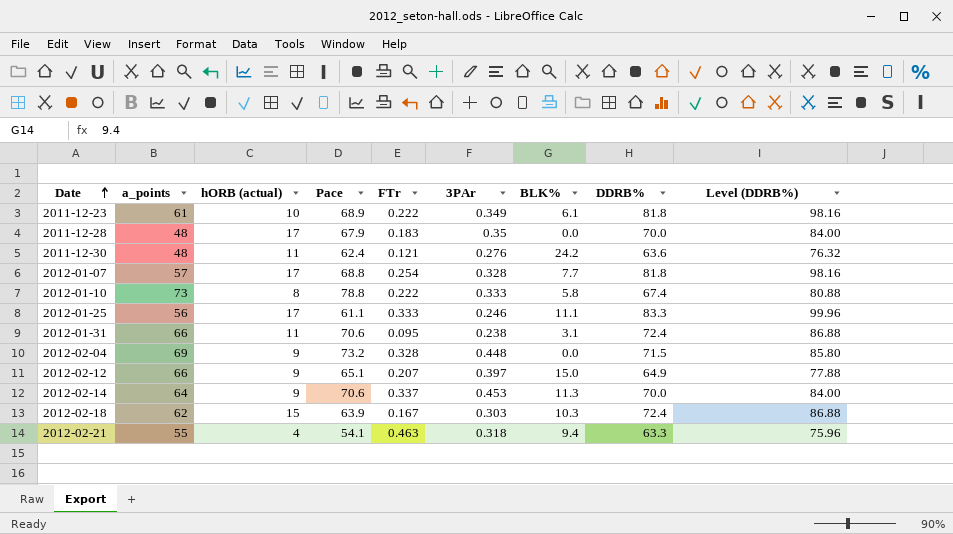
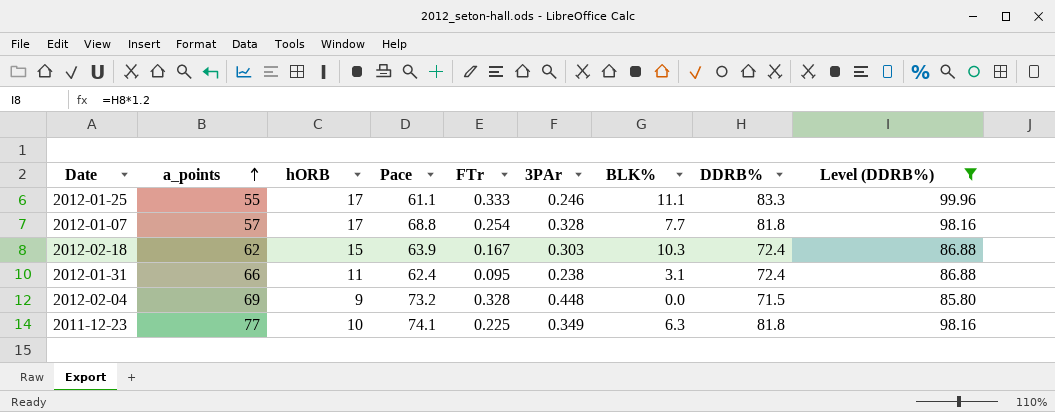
filter: none -> Level (DDRB%) >= 85.80
row order: Date ascending -> a_points ascending
column name: hORB (actual) -> hORB
2012-01-25 | a_points: 56 -> 55
2012-01-31 | Pace: 70.6 -> 62.4
2011-12-23 | a_points: 61 -> 77
2011-12-23 | Pace: 68.9 -> 74.1
2011-12-23 | FTr: 0.222 -> 0.225
2011-12-23 | BLK%: 6.1 -> 6.3

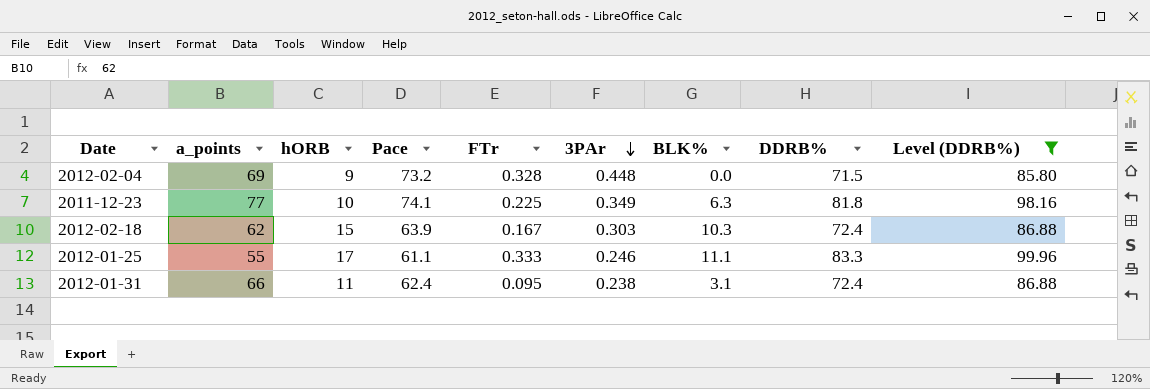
row order: a_points ascending -> 3PAr descending
row 2012-01-07: 57 | 17 | 68.8 | 0.254 | 0.328 | 7.7 | 81.8 | 98.16 -> none

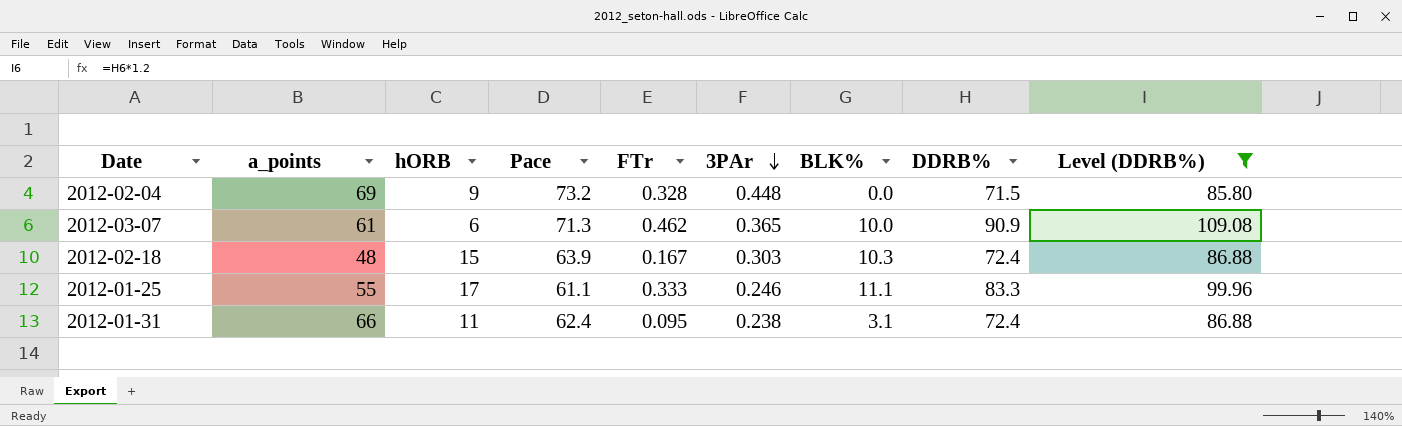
row 2011-12-23: 77 | 10 | 74.1 | 0.225 | 0.349 | 6.3 | 81.8 | 98.16 -> none
row 2012-03-07: none -> 61 | 6 | 71.3 | 0.462 | 0.365 | 10.0 | 90.9 | 109.08
2012-02-18 | a_points: 62 -> 48

